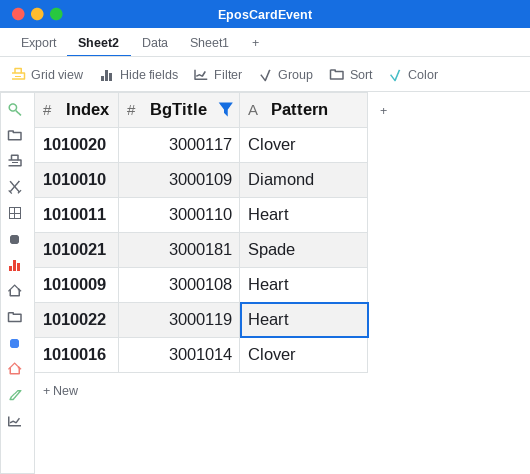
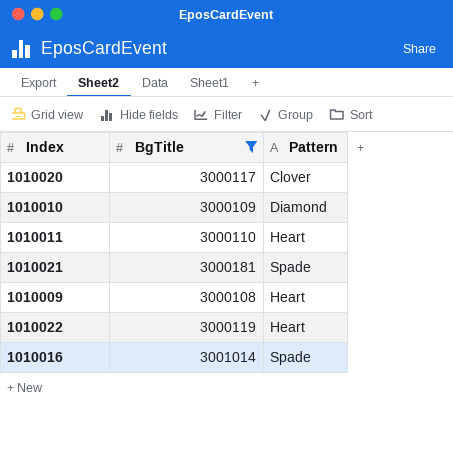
1010016 | Pattern: Clover -> Spade

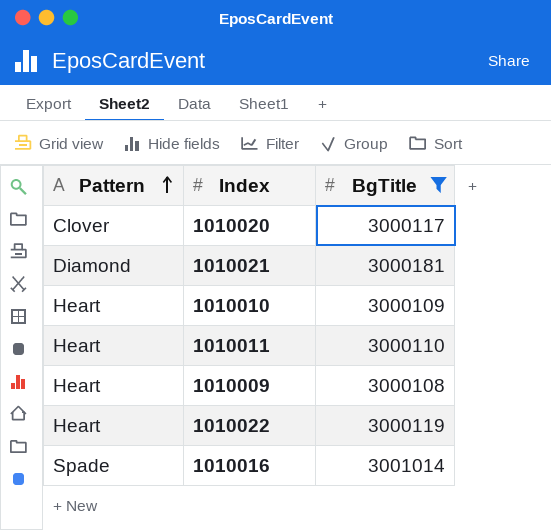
row order: none -> Pattern ascending
column Pattern | position: 3 -> 1
1010021 | Pattern: Spade -> Diamond
1010010 | Pattern: Diamond -> Heart

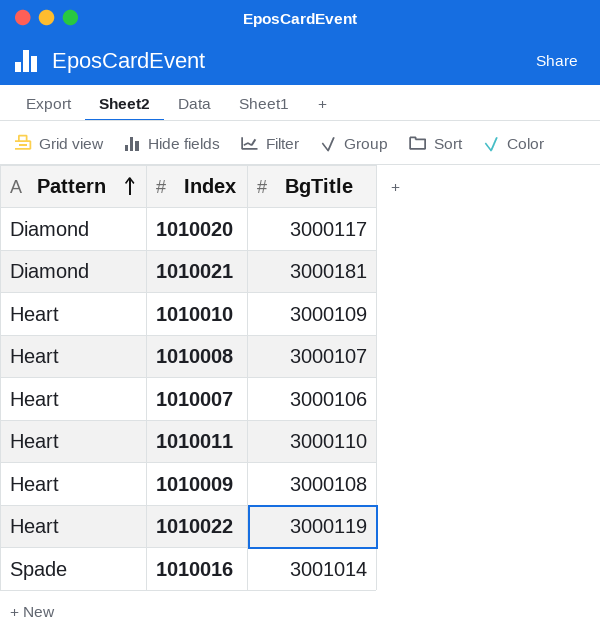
filter: BgTitle >= 3000108 -> none
1010020 | Pattern: Clover -> Diamond

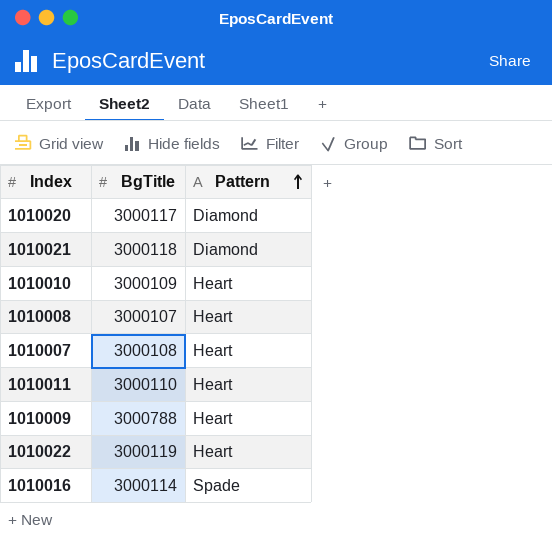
column Pattern | position: 1 -> 3
1010021 | BgTitle: 3000181 -> 3000118
1010007 | BgTitle: 3000106 -> 3000108
1010009 | BgTitle: 3000108 -> 3000788
1010016 | BgTitle: 3001014 -> 3000114

